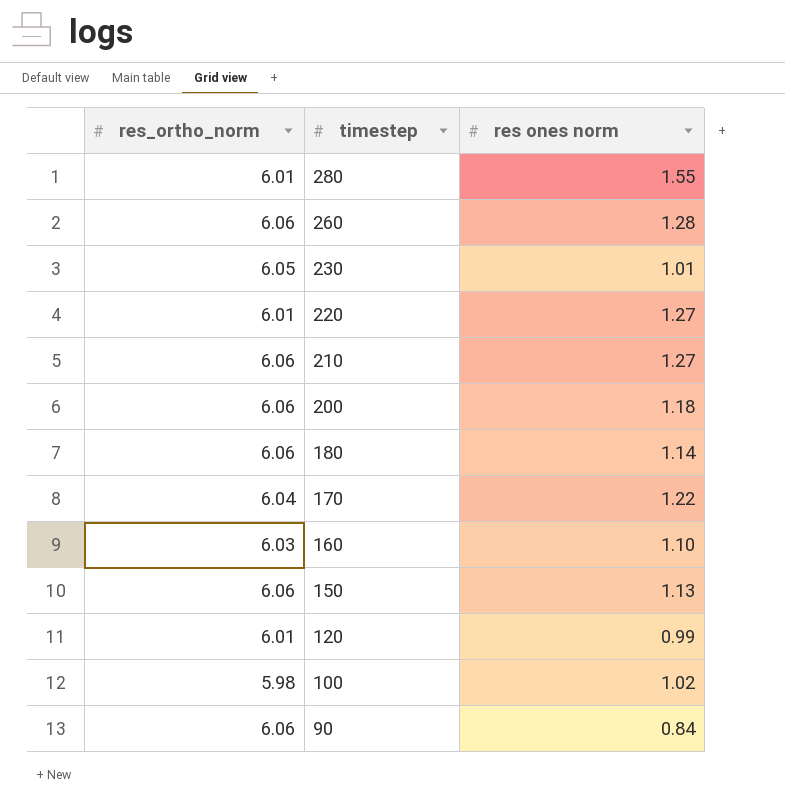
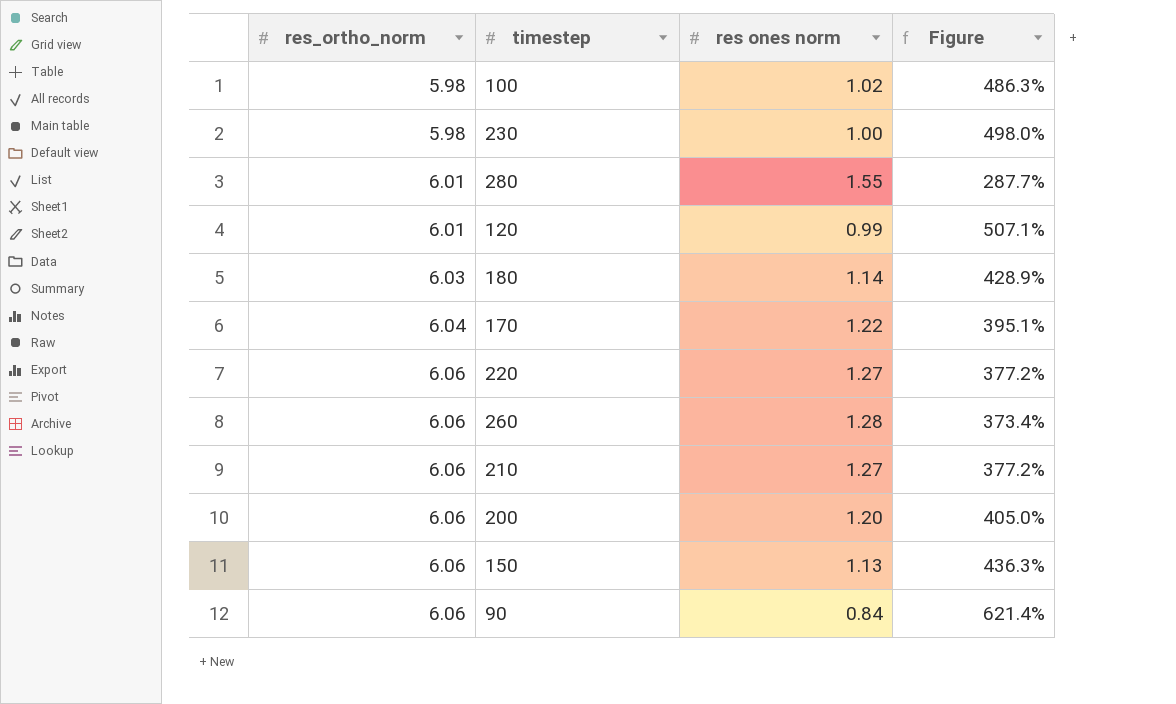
row order: timestep descending -> res_ortho_norm ascending
column Figure | formula: none -> ([res_ortho_norm] - [res ones norm]) / [res ones norm]
row 160: 6.03 | 1.10 -> none
230 | res_ortho_norm: 6.05 -> 5.98
230 | res ones norm: 1.01 -> 1.00
180 | res_ortho_norm: 6.06 -> 6.03
220 | res_ortho_norm: 6.01 -> 6.06
200 | res ones norm: 1.18 -> 1.20

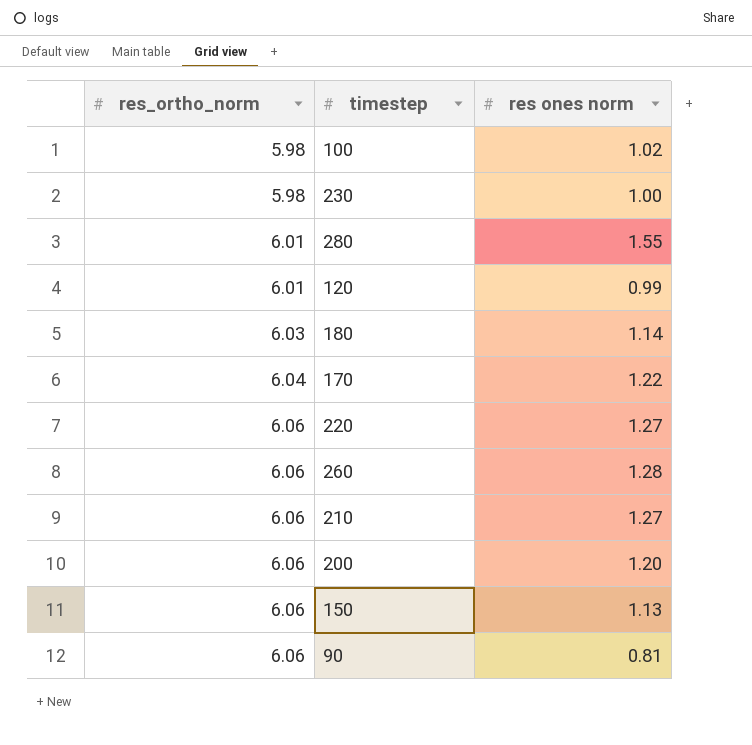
column Figure | formula: ([res_ortho_norm] - [res ones norm]) / [res ones norm] -> none
90 | res ones norm: 0.84 -> 0.81

